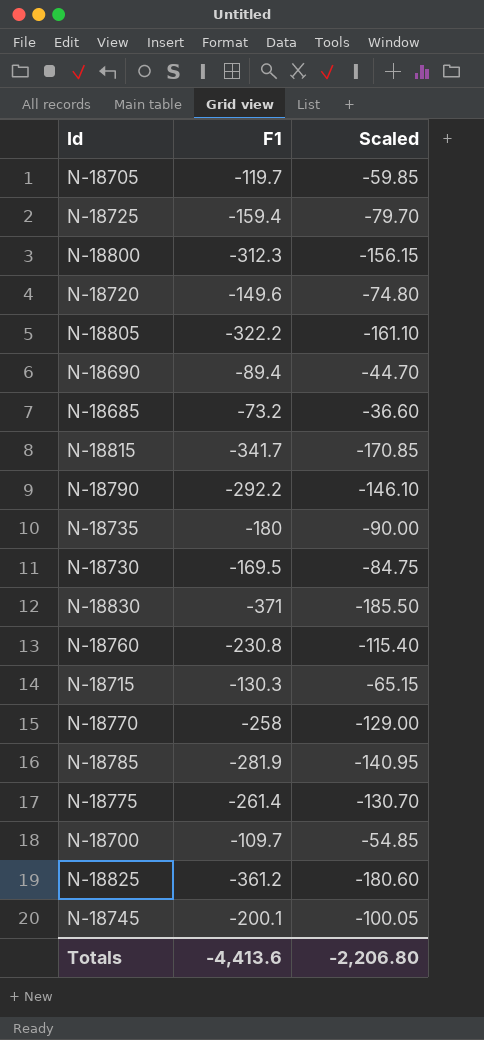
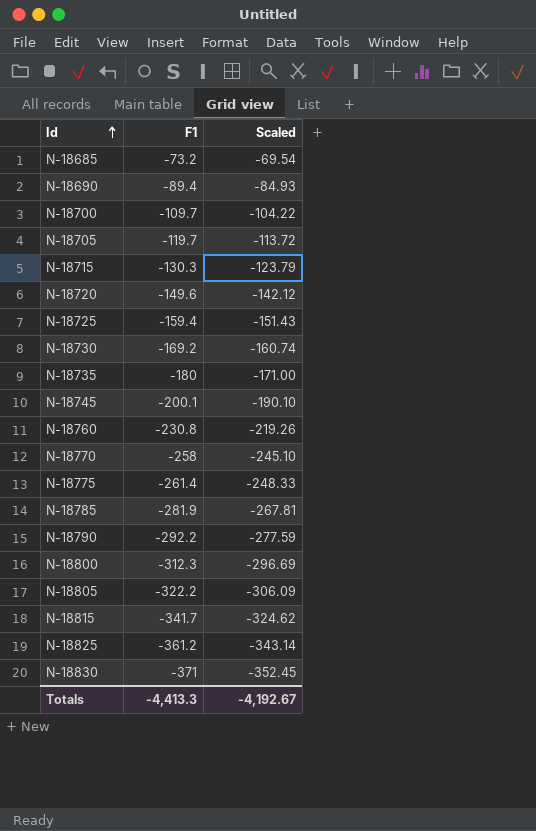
row order: none -> Id ascending
column Scaled | formula: [F1] * 0.5 -> [F1] * 0.95
N-18730 | F1: -169.5 -> -169.2
Totals | F1: -4,413.6 -> -4,413.3
Totals | Scaled: -2,206.80 -> -4,192.67

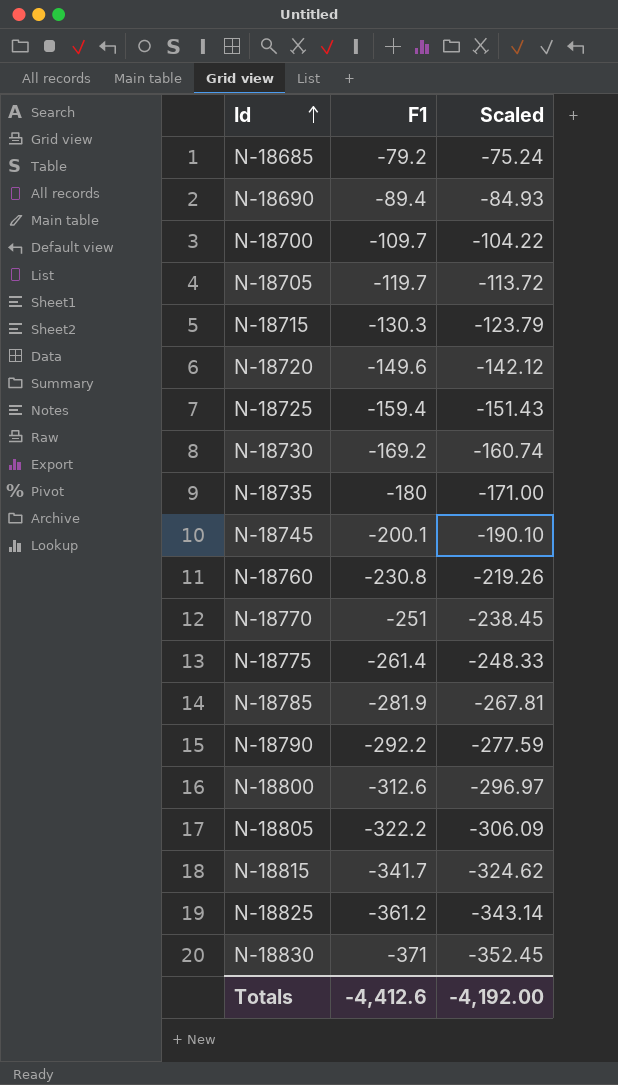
N-18685 | F1: -73.2 -> -79.2
N-18685 | Scaled: -69.54 -> -75.24
N-18770 | F1: -258 -> -251
N-18770 | Scaled: -245.10 -> -238.45
N-18800 | F1: -312.3 -> -312.6
N-18800 | Scaled: -296.69 -> -296.97
Totals | F1: -4,413.3 -> -4,412.6
Totals | Scaled: -4,192.67 -> -4,192.00

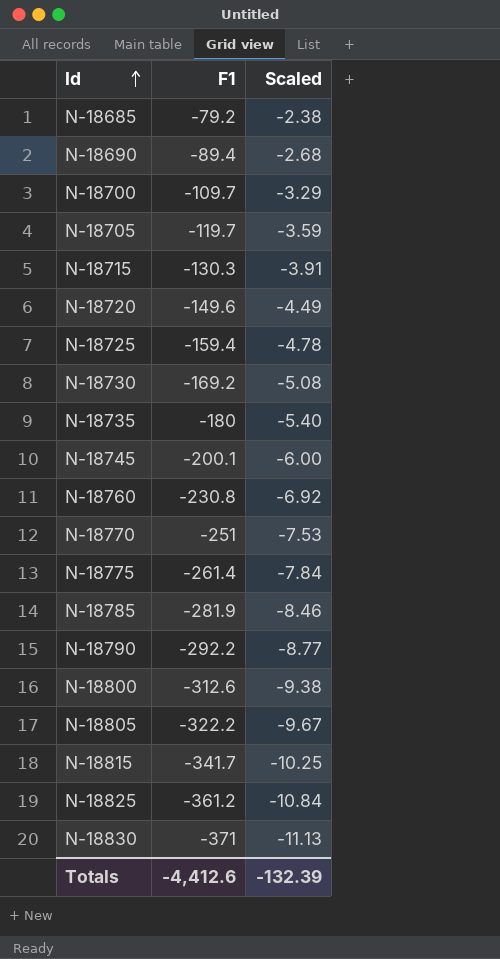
column Scaled | formula: [F1] * 0.95 -> [F1] * 0.03
Totals | Scaled: -4,192.00 -> -132.39

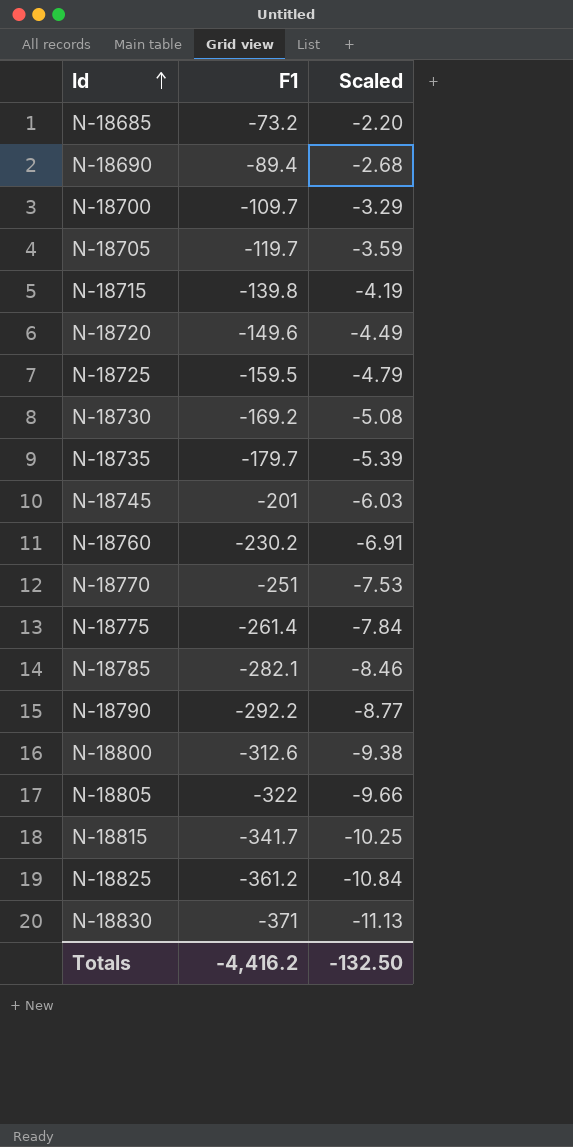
N-18685 | F1: -79.2 -> -73.2
N-18685 | Scaled: -2.38 -> -2.20
N-18715 | F1: -130.3 -> -139.8
N-18715 | Scaled: -3.91 -> -4.19
N-18725 | F1: -159.4 -> -159.5
N-18725 | Scaled: -4.78 -> -4.79
N-18735 | F1: -180 -> -179.7
N-18735 | Scaled: -5.40 -> -5.39
N-18745 | F1: -200.1 -> -201
N-18745 | Scaled: -6.00 -> -6.03
N-18760 | F1: -230.8 -> -230.2
N-18760 | Scaled: -6.92 -> -6.91
N-18785 | F1: -281.9 -> -282.1
N-18805 | F1: -322.2 -> -322
N-18805 | Scaled: -9.67 -> -9.66
Totals | F1: -4,412.6 -> -4,416.2
Totals | Scaled: -132.39 -> -132.50

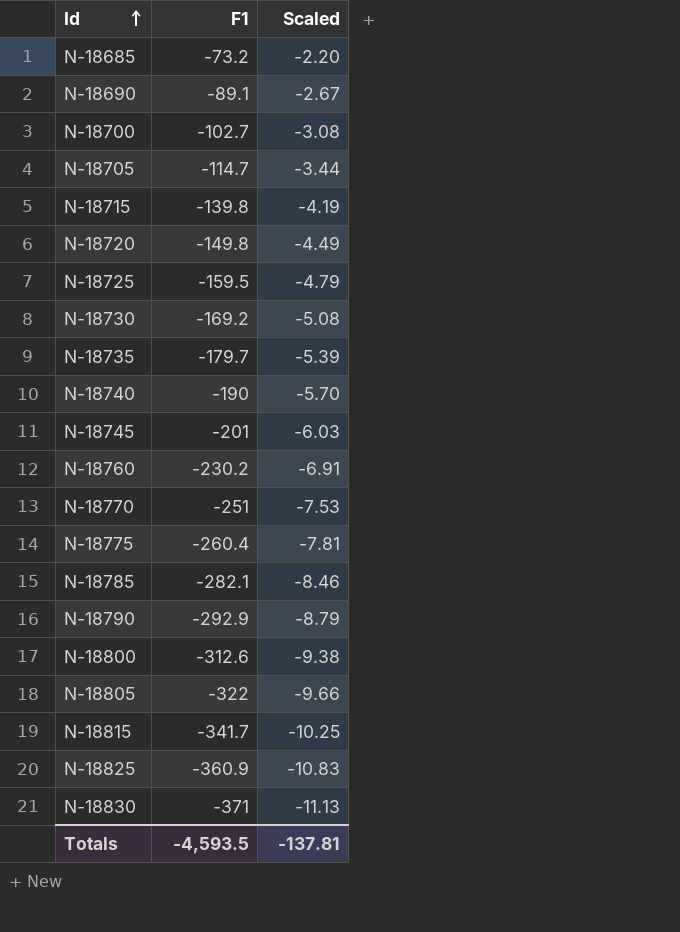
N-18690 | F1: -89.4 -> -89.1
N-18690 | Scaled: -2.68 -> -2.67
N-18700 | F1: -109.7 -> -102.7
N-18700 | Scaled: -3.29 -> -3.08
N-18705 | F1: -119.7 -> -114.7
N-18705 | Scaled: -3.59 -> -3.44
N-18720 | F1: -149.6 -> -149.8
row N-18740: none -> -190 | -5.70
N-18775 | F1: -261.4 -> -260.4
N-18775 | Scaled: -7.84 -> -7.81
N-18790 | F1: -292.2 -> -292.9
N-18790 | Scaled: -8.77 -> -8.79
N-18825 | F1: -361.2 -> -360.9
N-18825 | Scaled: -10.84 -> -10.83
Totals | F1: -4,416.2 -> -4,593.5
Totals | Scaled: -132.50 -> -137.81

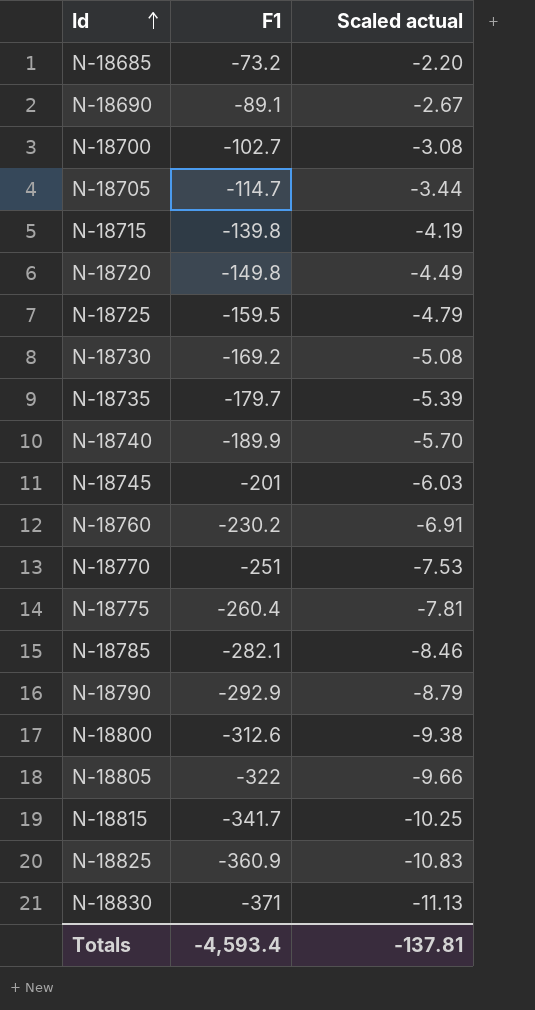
column name: Scaled -> Scaled actual
N-18740 | F1: -190 -> -189.9
Totals | F1: -4,593.5 -> -4,593.4

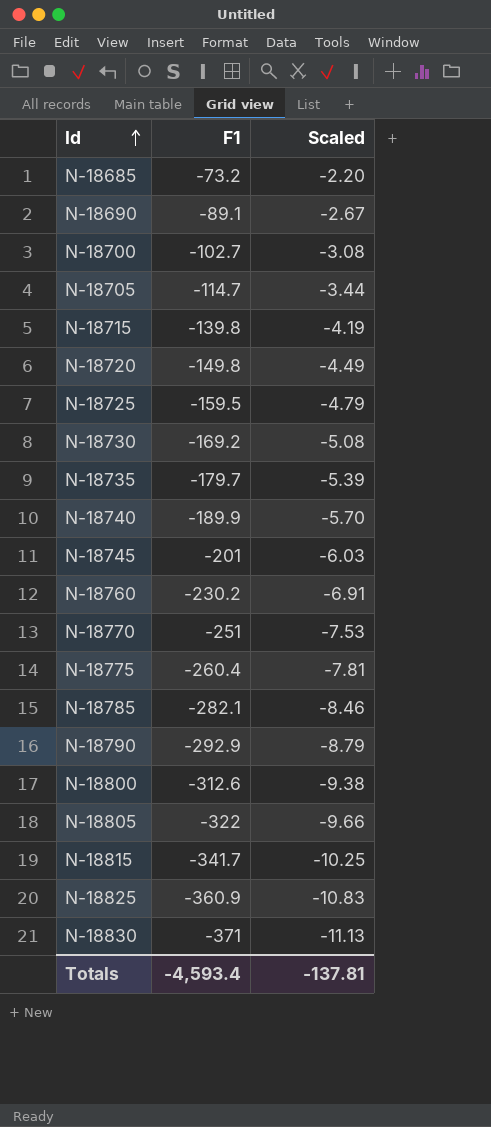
column name: Scaled actual -> Scaled

